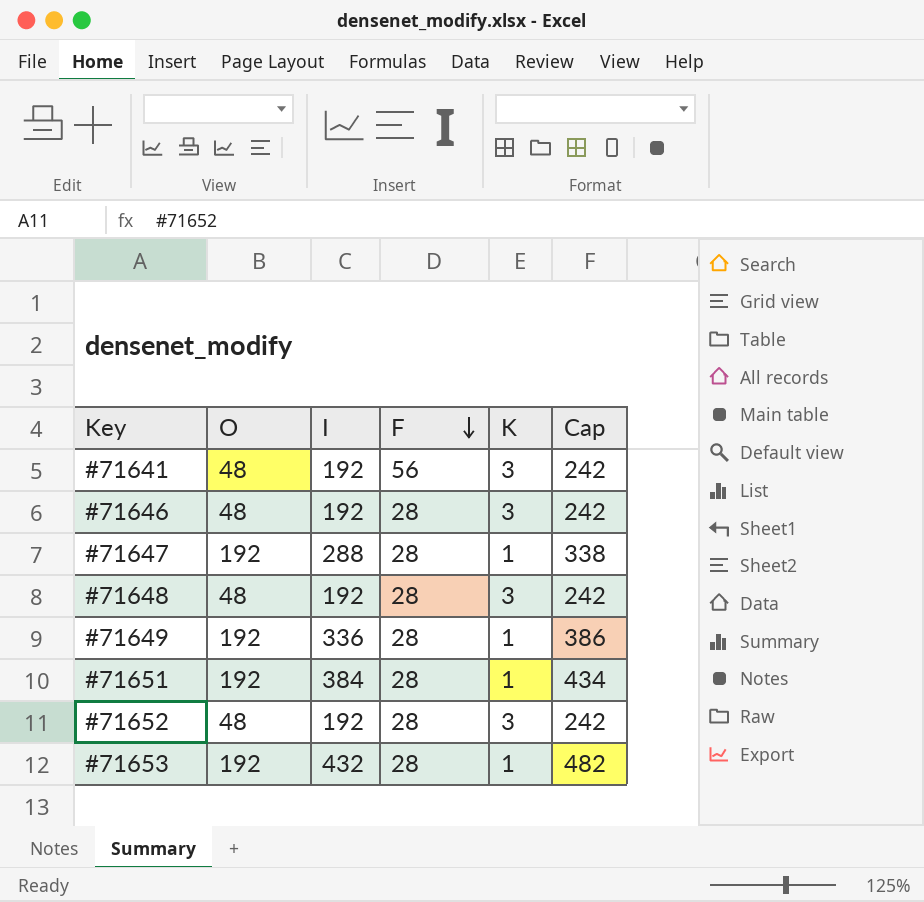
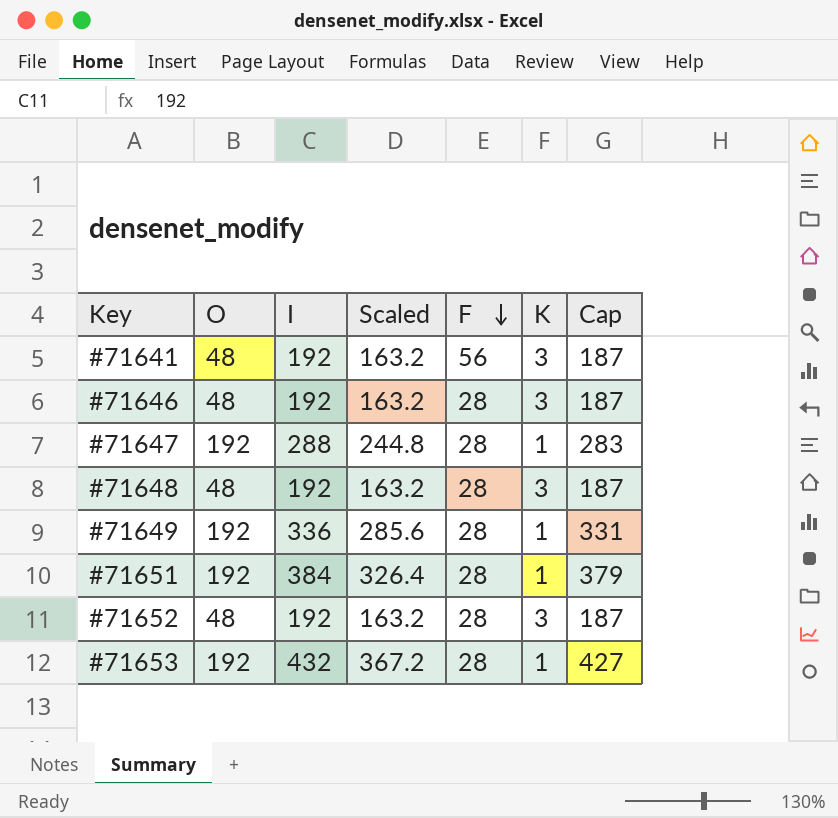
column Scaled | formula: none -> [I] * 0.85
column Cap | formula: [I] + 50 -> [I] - 5

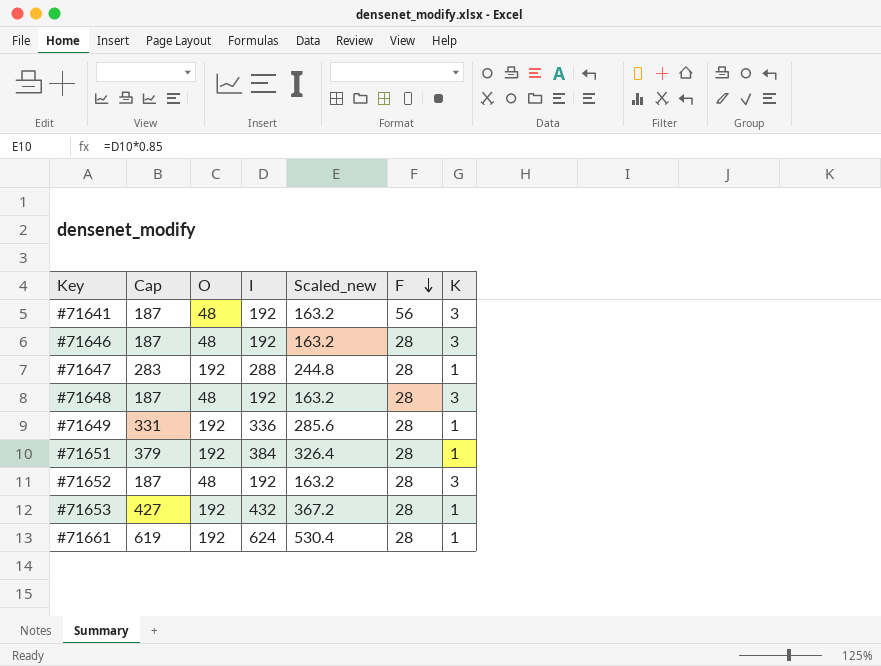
column Cap | position: 7 -> 2
column name: Scaled -> Scaled_new
row #71661: none -> 619 | 192 | 624 | 530.4 | 28 | 1

